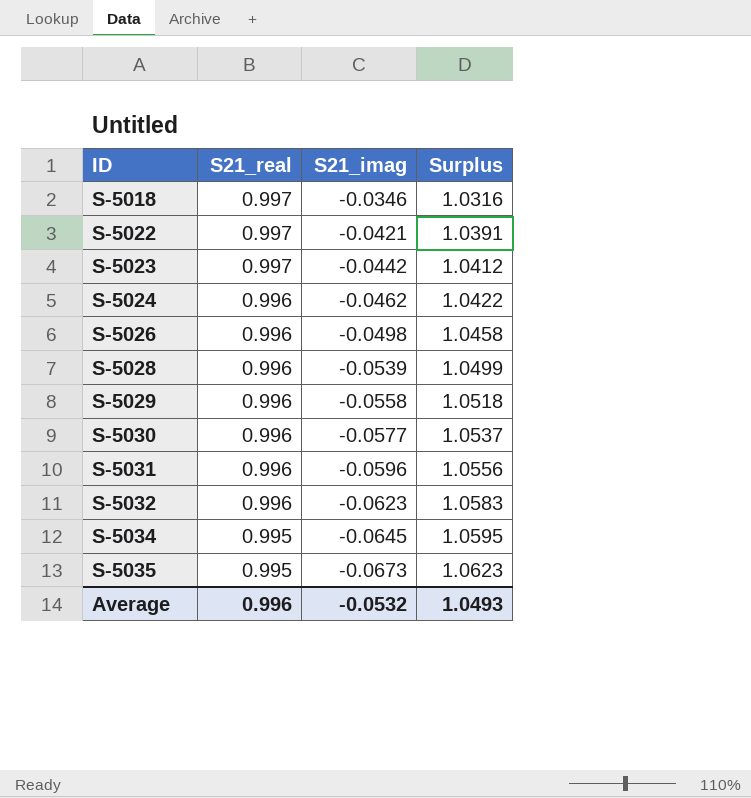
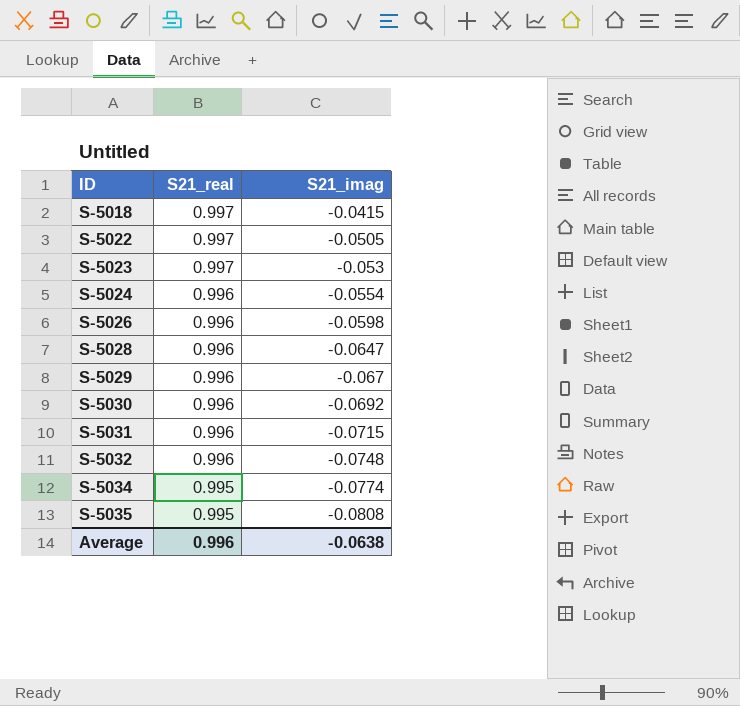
column Surplus | formula: [S21_real] - [S21_imag] -> none
S-5018 | S21_imag: -0.0346 -> -0.0415
S-5022 | S21_imag: -0.0421 -> -0.0505
S-5023 | S21_imag: -0.0442 -> -0.053
S-5024 | S21_imag: -0.0462 -> -0.0554
S-5026 | S21_imag: -0.0498 -> -0.0598
S-5028 | S21_imag: -0.0539 -> -0.0647
S-5029 | S21_imag: -0.0558 -> -0.067
S-5030 | S21_imag: -0.0577 -> -0.0692
S-5031 | S21_imag: -0.0596 -> -0.0715
S-5032 | S21_imag: -0.0623 -> -0.0748
S-5034 | S21_imag: -0.0645 -> -0.0774
S-5035 | S21_imag: -0.0673 -> -0.0808
Average | S21_imag: -0.0532 -> -0.0638

